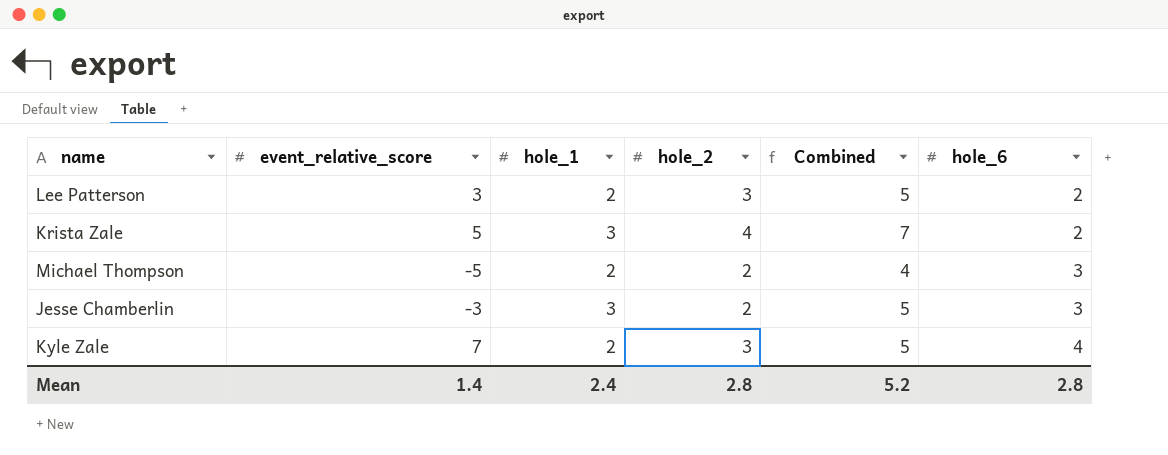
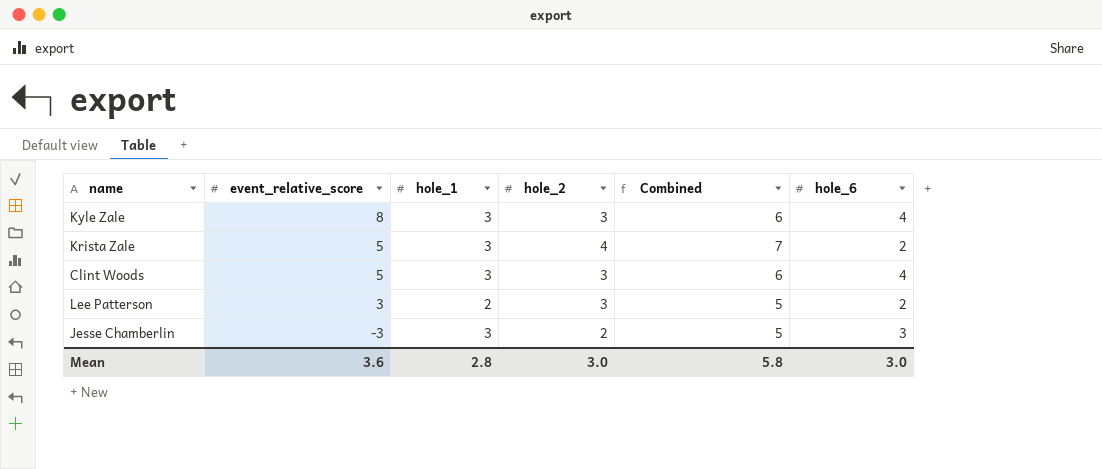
row order: hole_6 ascending -> event_relative_score descending
row Michael Thompson: -5 | 2 | 2 | 4 | 3 -> none
Kyle Zale | event_relative_score: 7 -> 8
Kyle Zale | hole_1: 2 -> 3
Kyle Zale | Combined: 5 -> 6
row Clint Woods: none -> 5 | 3 | 3 | 6 | 4
Mean | event_relative_score: 1.4 -> 3.6
Mean | hole_1: 2.4 -> 2.8
Mean | hole_2: 2.8 -> 3.0
Mean | Combined: 5.2 -> 5.8
Mean | hole_6: 2.8 -> 3.0

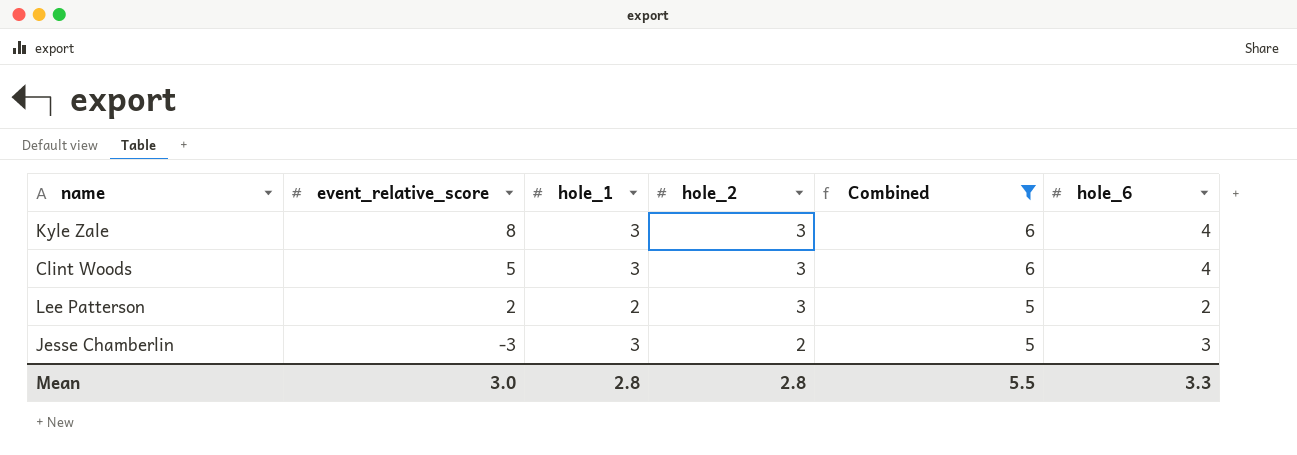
filter: none -> Combined != 7
Lee Patterson | event_relative_score: 3 -> 2
Mean | event_relative_score: 3.6 -> 3.0
Mean | hole_2: 3.0 -> 2.8
Mean | Combined: 5.8 -> 5.5
Mean | hole_6: 3.0 -> 3.3

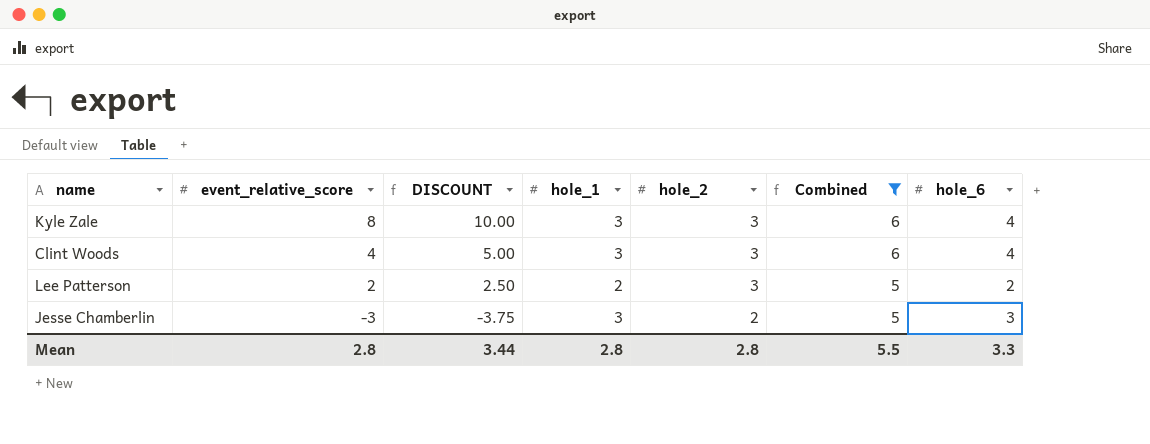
column DISCOUNT | formula: none -> [event_relative_score] * 1.25
Clint Woods | event_relative_score: 5 -> 4
Mean | event_relative_score: 3.0 -> 2.8

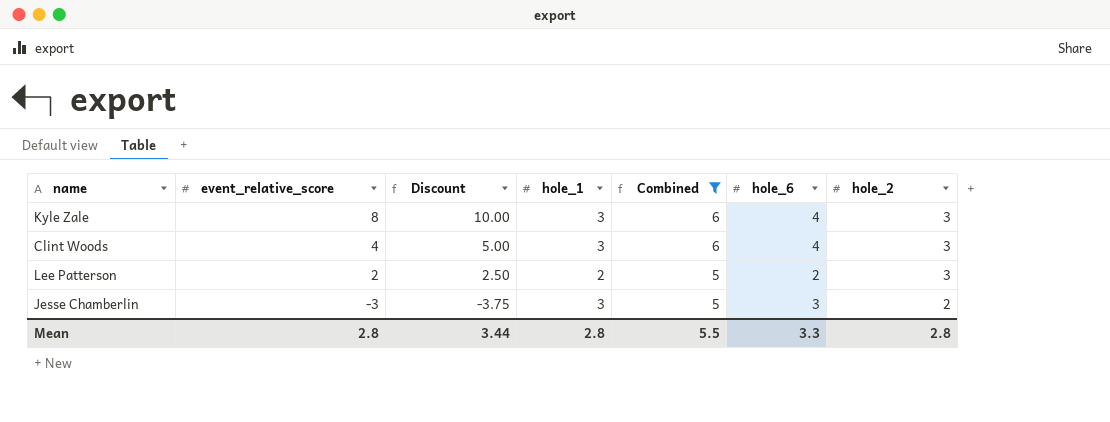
column name: DISCOUNT -> Discount
column hole_2 | position: 5 -> 7

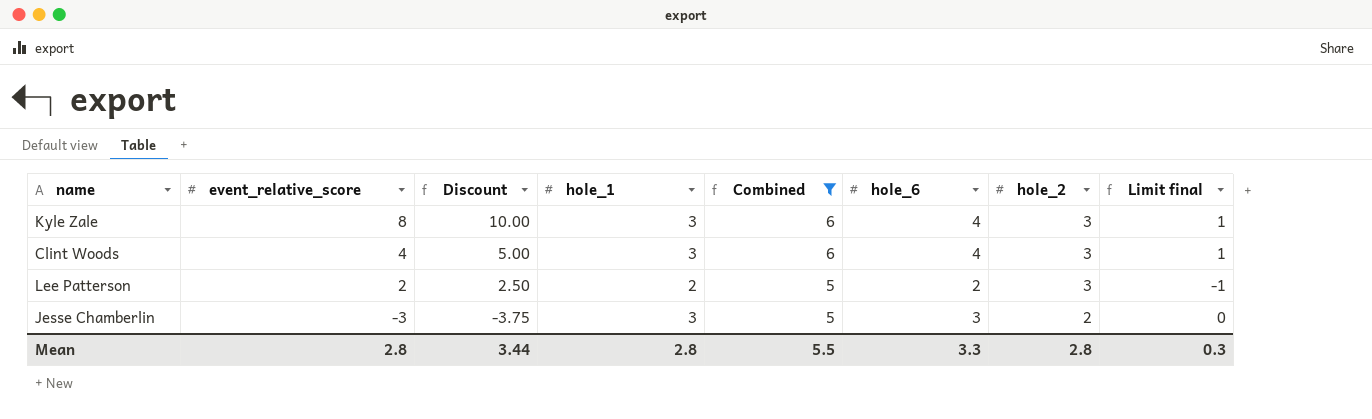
column Limit final | formula: none -> [hole_6] - 3

